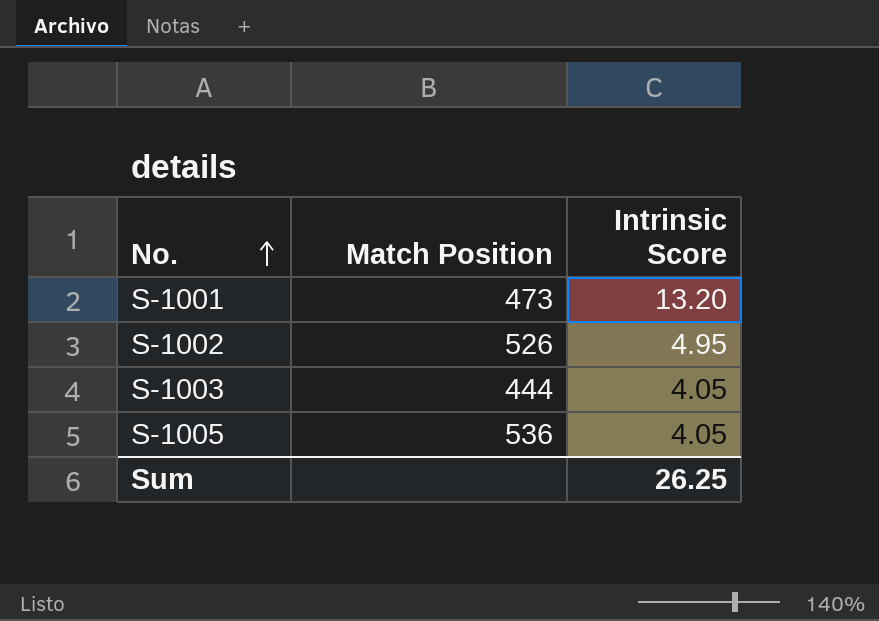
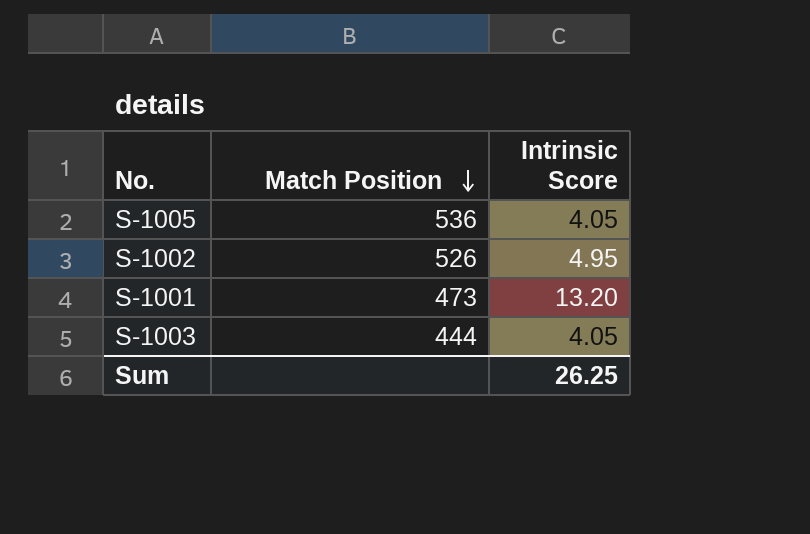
row order: No. ascending -> Match Position descending

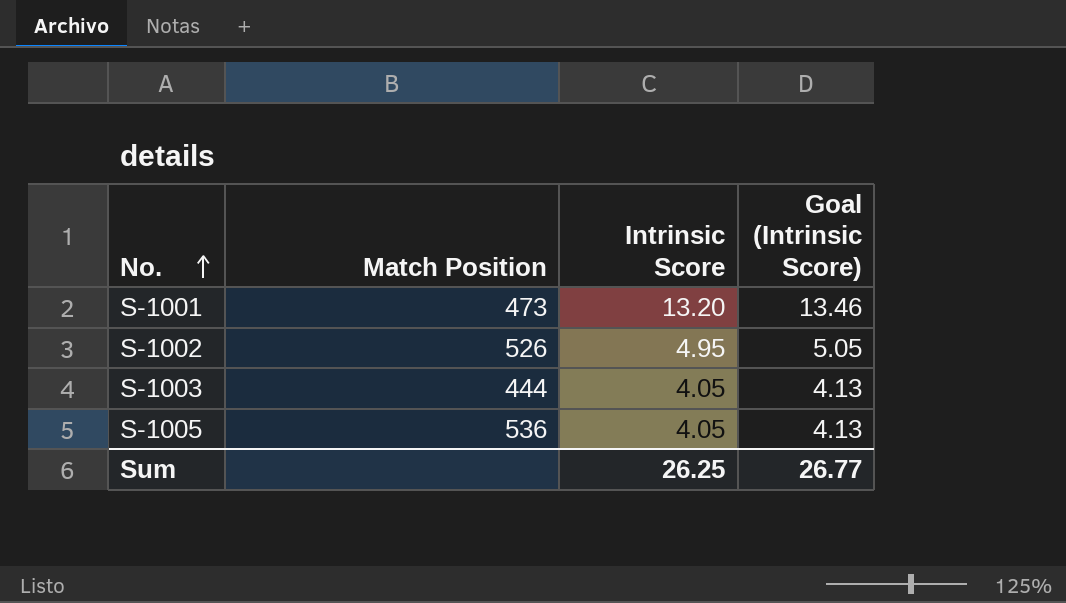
row order: Match Position descending -> No. ascending
column Goal (Intrinsic Score) | formula: none -> [Intrinsic Score] * 1.02

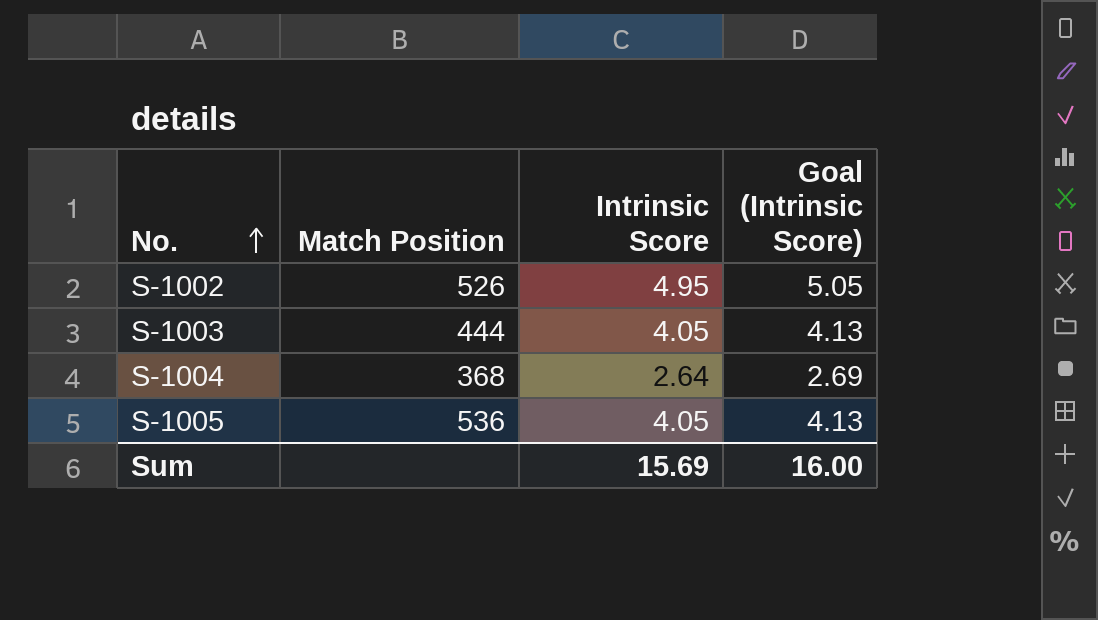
row S-1001: 473 | 13.20 | 13.46 -> none
row S-1004: none -> 368 | 2.64 | 2.69
Sum | Intrinsic Score: 26.25 -> 15.69
Sum | Goal (Intrinsic Score): 26.77 -> 16.00

